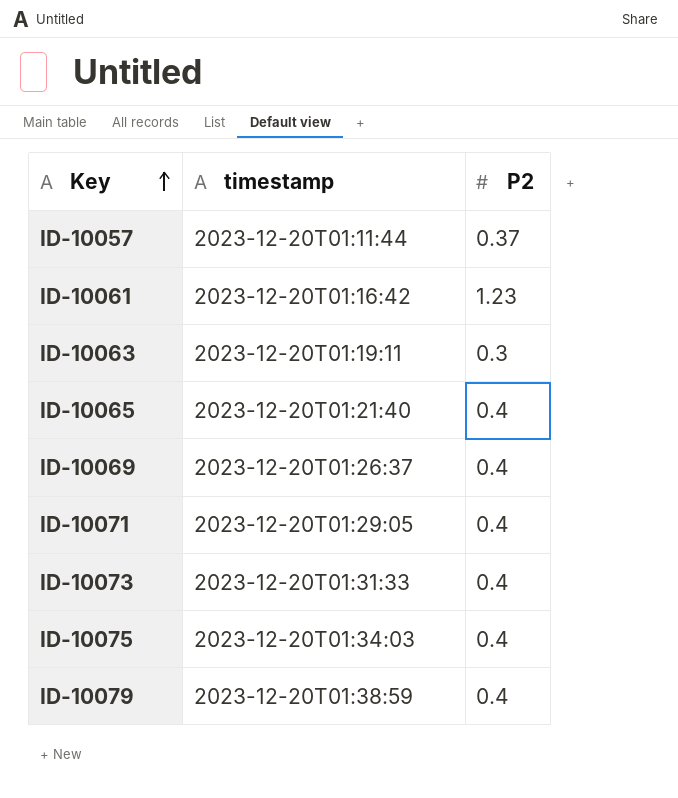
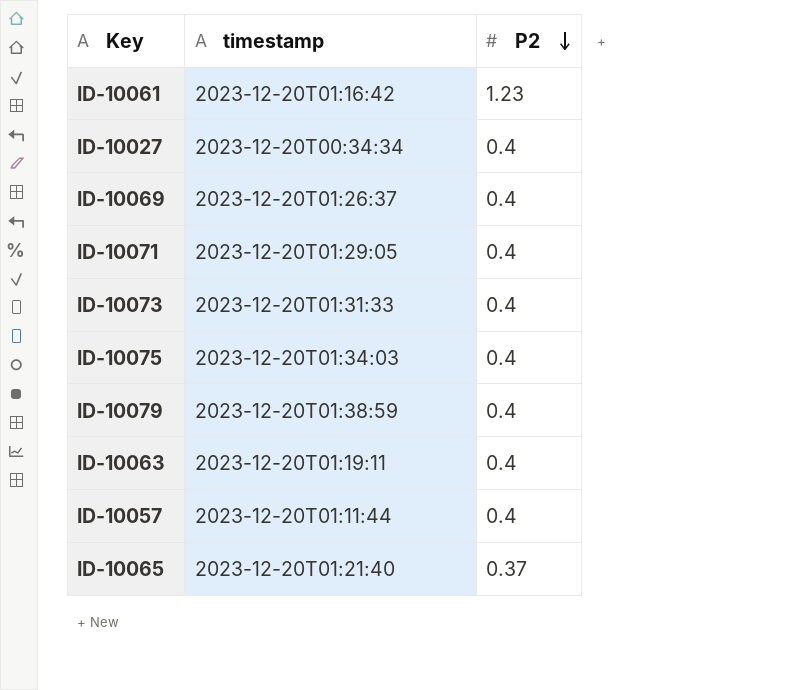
row order: Key ascending -> P2 descending
row ID-10027: none -> 2023-12-20T00:34:34 | 0.4
ID-10063 | P2: 0.3 -> 0.4
ID-10057 | P2: 0.37 -> 0.4
ID-10065 | P2: 0.4 -> 0.37

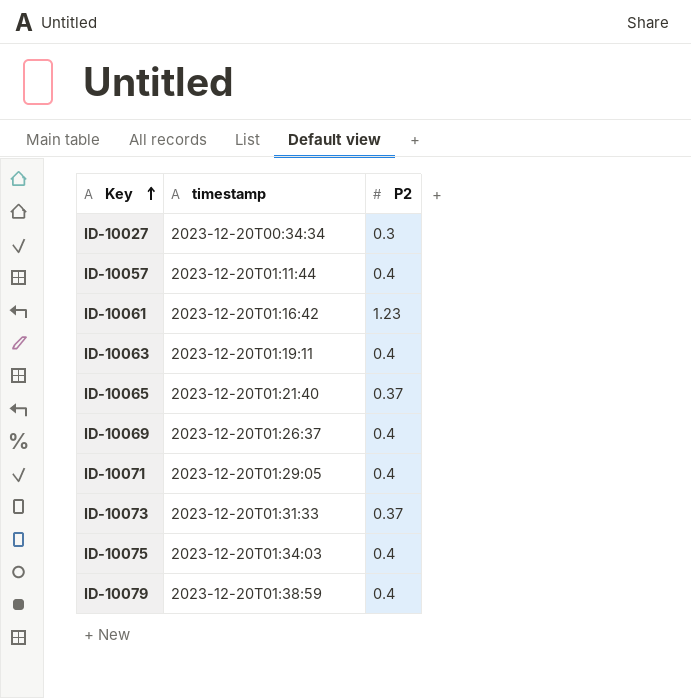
row order: P2 descending -> Key ascending
ID-10027 | P2: 0.4 -> 0.3
ID-10073 | P2: 0.4 -> 0.37

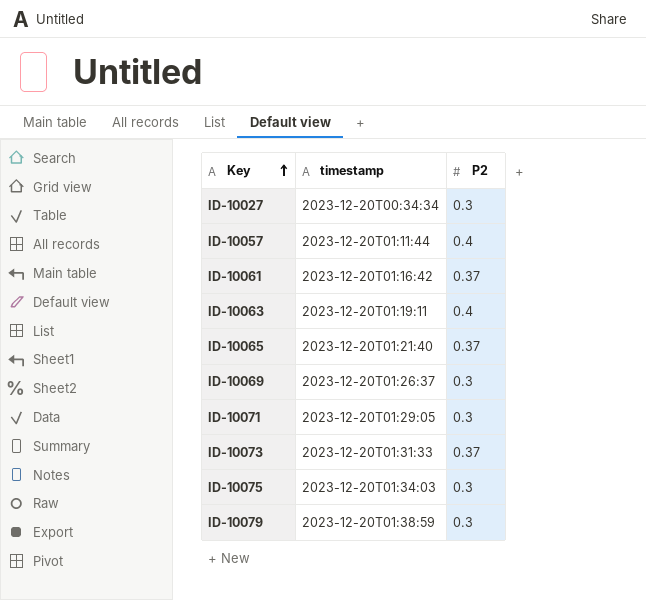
ID-10061 | P2: 1.23 -> 0.37
ID-10069 | P2: 0.4 -> 0.3
ID-10071 | P2: 0.4 -> 0.3
ID-10075 | P2: 0.4 -> 0.3
ID-10079 | P2: 0.4 -> 0.3

